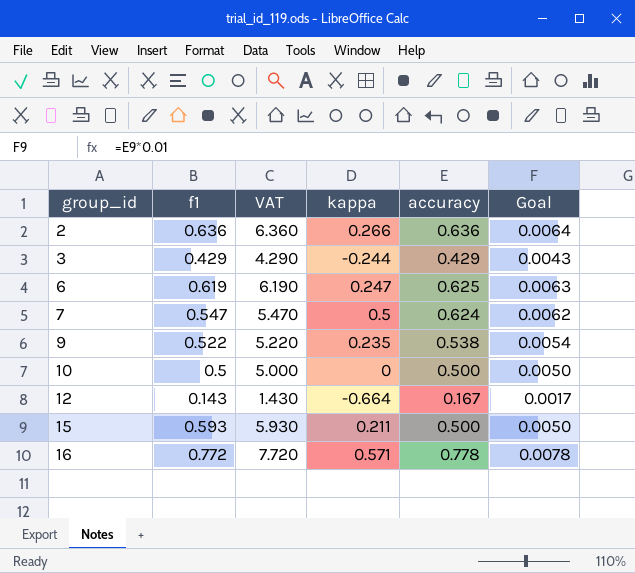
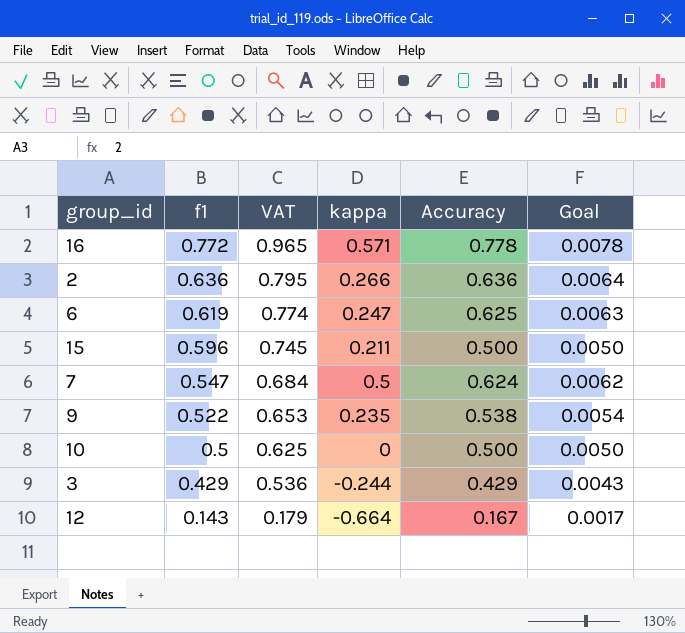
row order: group_id ascending -> f1 descending
column VAT | formula: [f1] * 10 -> [f1] * 1.25
column name: accuracy -> Accuracy
15 | f1: 0.593 -> 0.596

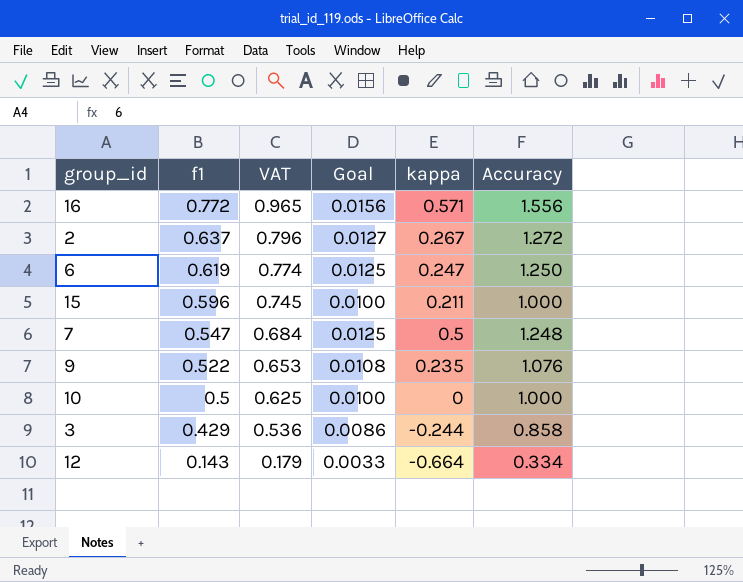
column Goal | position: 6 -> 4
16 | Goal: 0.0078 -> 0.0156
16 | Accuracy: 0.778 -> 1.556
2 | f1: 0.636 -> 0.637
2 | VAT: 0.795 -> 0.796
2 | Goal: 0.0064 -> 0.0127
2 | kappa: 0.266 -> 0.267
2 | Accuracy: 0.636 -> 1.272
6 | Goal: 0.0063 -> 0.0125
6 | Accuracy: 0.625 -> 1.250
15 | Goal: 0.0050 -> 0.0100
15 | Accuracy: 0.500 -> 1.000
7 | Goal: 0.0062 -> 0.0125
7 | Accuracy: 0.624 -> 1.248
9 | Goal: 0.0054 -> 0.0108
9 | Accuracy: 0.538 -> 1.076
10 | Goal: 0.0050 -> 0.0100
10 | Accuracy: 0.500 -> 1.000
3 | Goal: 0.0043 -> 0.0086
3 | Accuracy: 0.429 -> 0.858
12 | Goal: 0.0017 -> 0.0033
12 | Accuracy: 0.167 -> 0.334

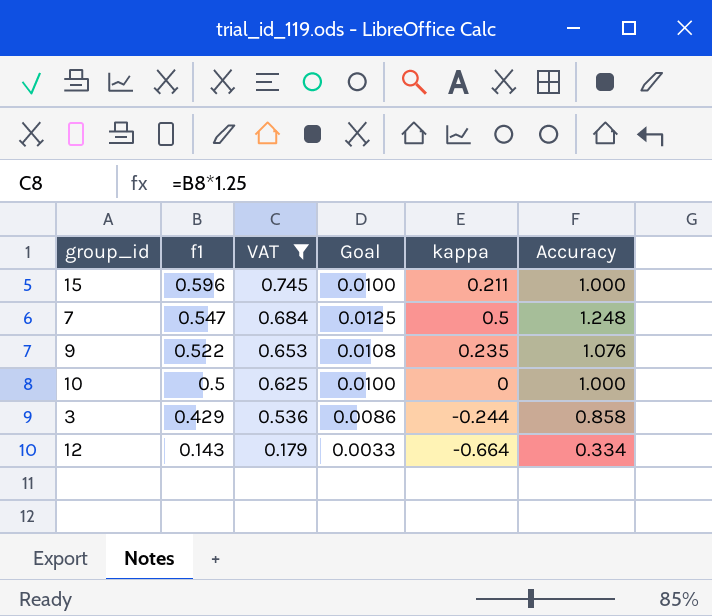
filter: none -> VAT <= 0.745

